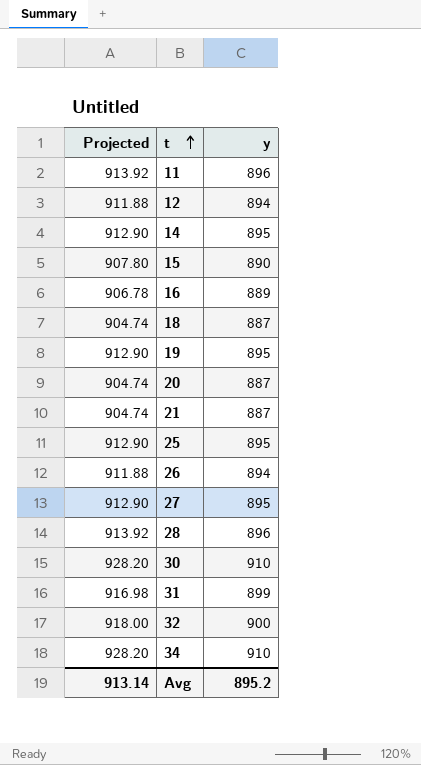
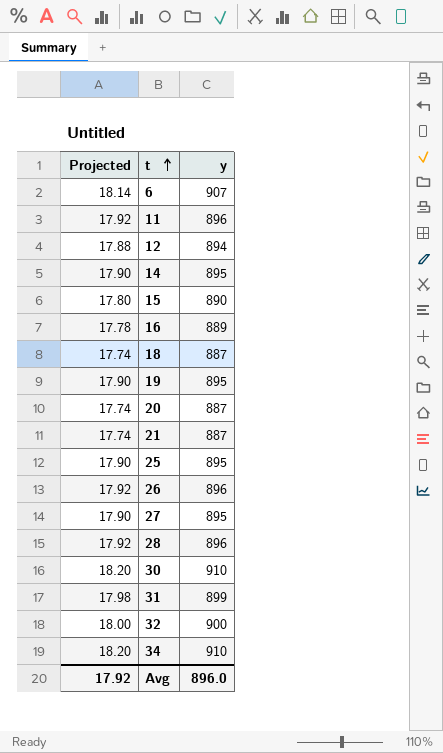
column Projected | formula: [y] * 1.02 -> [y] * 0.02
row 6: none -> 18.14 | 907
26 | y: 894 -> 896
Avg | Projected: 913.14 -> 17.92
Avg | y: 895.2 -> 896.0

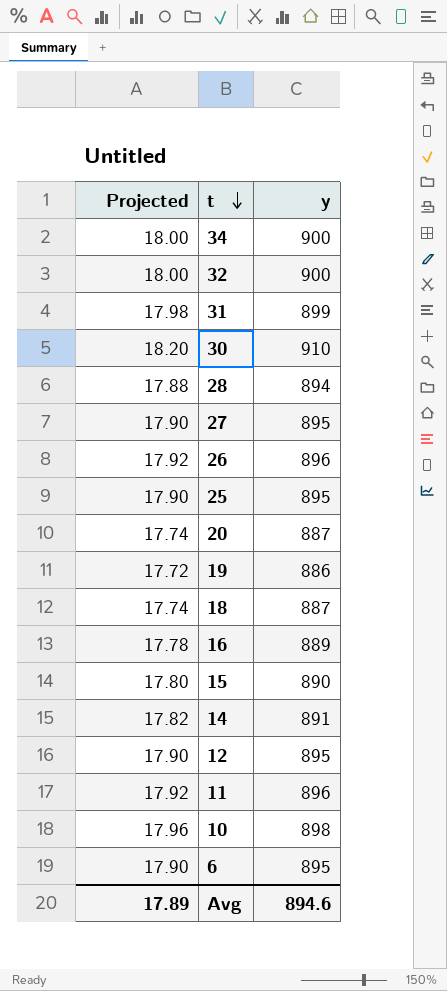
row order: t ascending -> t descending
row 21: 17.74 | 887 -> none
34 | Projected: 18.20 -> 18.00
34 | y: 910 -> 900
28 | Projected: 17.92 -> 17.88
28 | y: 896 -> 894
19 | Projected: 17.90 -> 17.72
19 | y: 895 -> 886
14 | Projected: 17.90 -> 17.82
14 | y: 895 -> 891
12 | Projected: 17.88 -> 17.90
12 | y: 894 -> 895
row 10: none -> 17.96 | 898
6 | Projected: 18.14 -> 17.90
6 | y: 907 -> 895
Avg | Projected: 17.92 -> 17.89
Avg | y: 896.0 -> 894.6

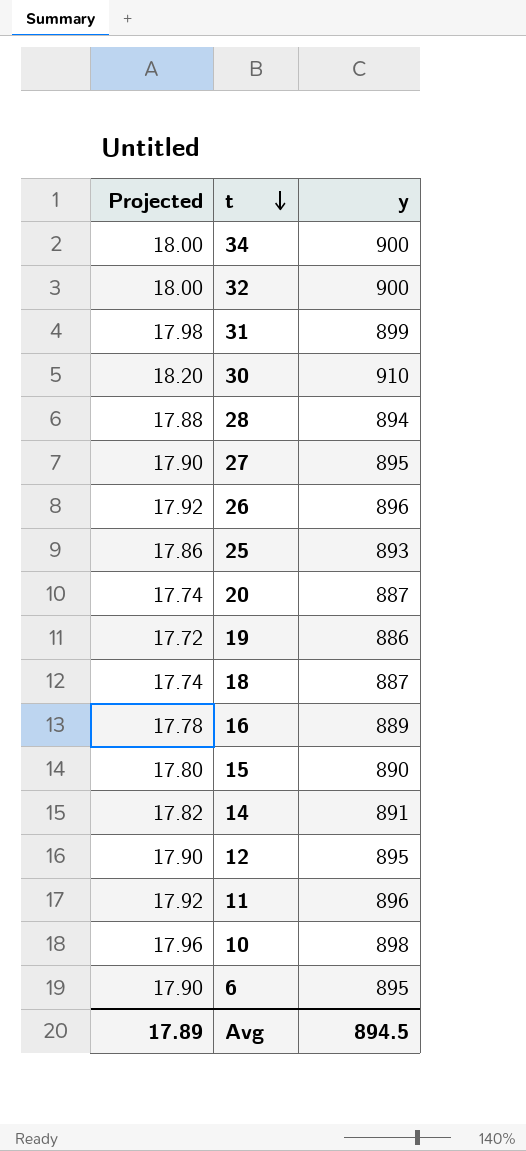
25 | Projected: 17.90 -> 17.86
25 | y: 895 -> 893
Avg | y: 894.6 -> 894.5

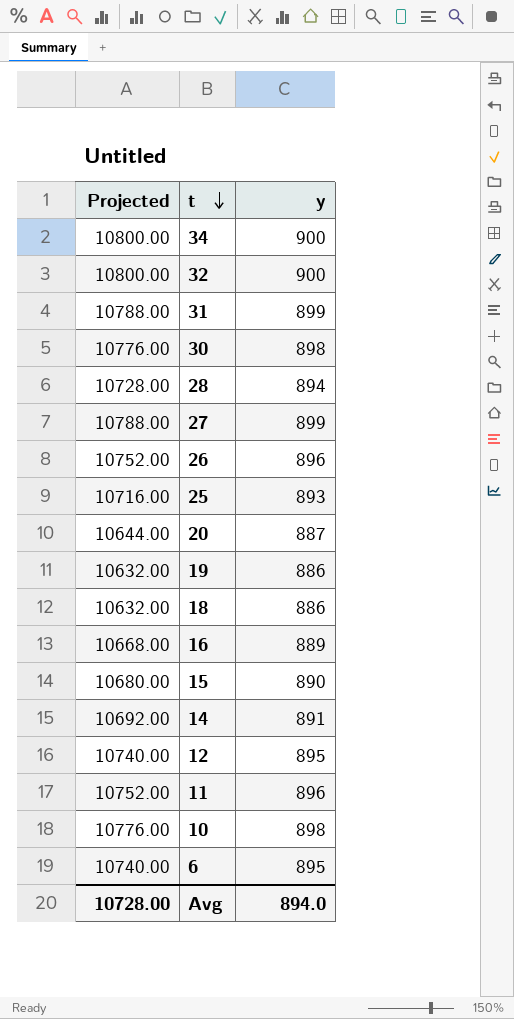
column Projected | formula: [y] * 0.02 -> [y] * 12
30 | y: 910 -> 898
27 | y: 895 -> 899
18 | y: 887 -> 886
Avg | Projected: 17.89 -> 10728.00
Avg | y: 894.5 -> 894.0

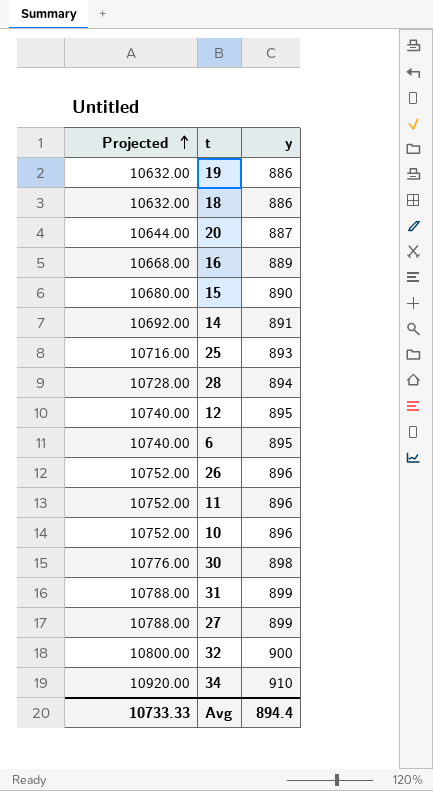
row order: t descending -> Projected ascending
10 | Projected: 10776.00 -> 10752.00
10 | y: 898 -> 896
34 | Projected: 10800.00 -> 10920.00
34 | y: 900 -> 910
Avg | Projected: 10728.00 -> 10733.33
Avg | y: 894.0 -> 894.4

